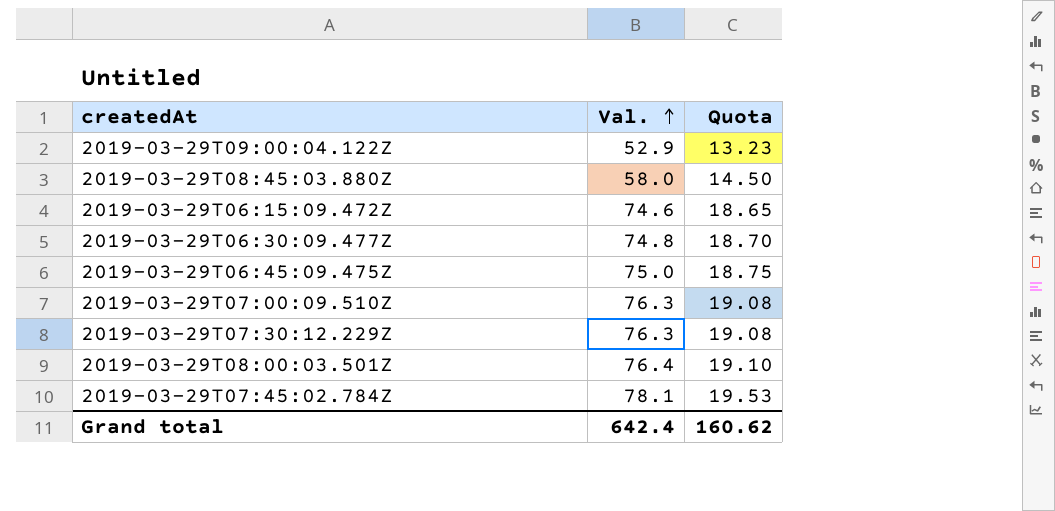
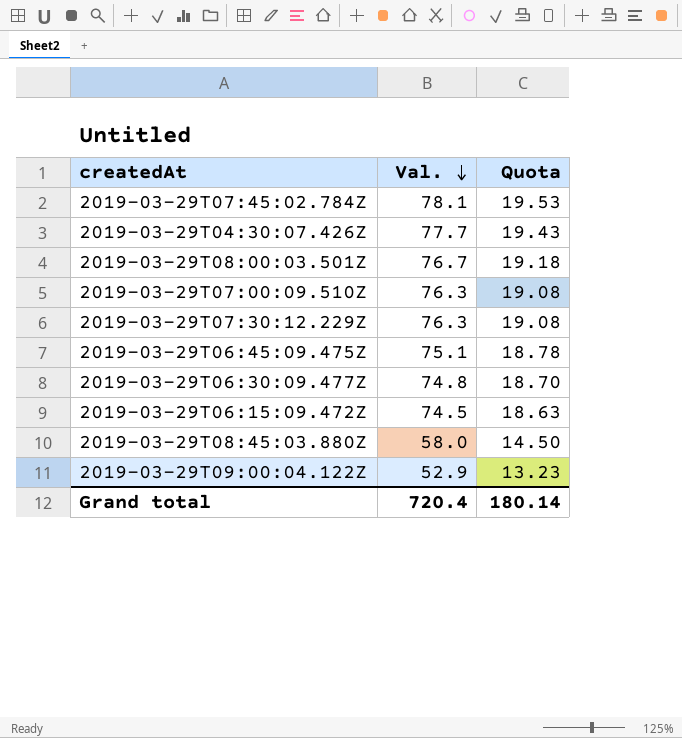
row order: Val. ascending -> Val. descending
row 2019-03-29T04:30:07.426Z: none -> 77.7 | 19.43
2019-03-29T08:00:03.501Z | Val.: 76.4 -> 76.7
2019-03-29T08:00:03.501Z | Quota: 19.10 -> 19.18
2019-03-29T06:45:09.475Z | Val.: 75.0 -> 75.1
2019-03-29T06:45:09.475Z | Quota: 18.75 -> 18.78
2019-03-29T06:15:09.472Z | Val.: 74.6 -> 74.5
2019-03-29T06:15:09.472Z | Quota: 18.65 -> 18.63
Grand total | Val.: 642.4 -> 720.4
Grand total | Quota: 160.62 -> 180.14

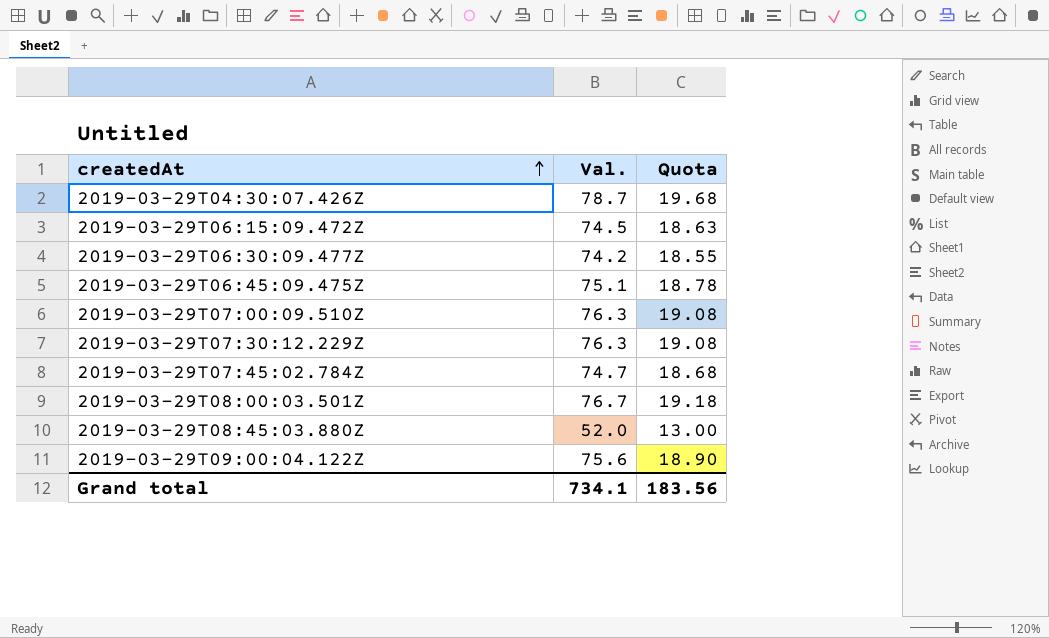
row order: Val. descending -> createdAt ascending
2019-03-29T04:30:07.426Z | Val.: 77.7 -> 78.7
2019-03-29T04:30:07.426Z | Quota: 19.43 -> 19.68
2019-03-29T06:30:09.477Z | Val.: 74.8 -> 74.2
2019-03-29T06:30:09.477Z | Quota: 18.70 -> 18.55
2019-03-29T07:45:02.784Z | Val.: 78.1 -> 74.7
2019-03-29T07:45:02.784Z | Quota: 19.53 -> 18.68
2019-03-29T08:45:03.880Z | Val.: 58.0 -> 52.0
2019-03-29T08:45:03.880Z | Quota: 14.50 -> 13.00
2019-03-29T09:00:04.122Z | Val.: 52.9 -> 75.6
2019-03-29T09:00:04.122Z | Quota: 13.23 -> 18.90
Grand total | Val.: 720.4 -> 734.1
Grand total | Quota: 180.14 -> 183.56

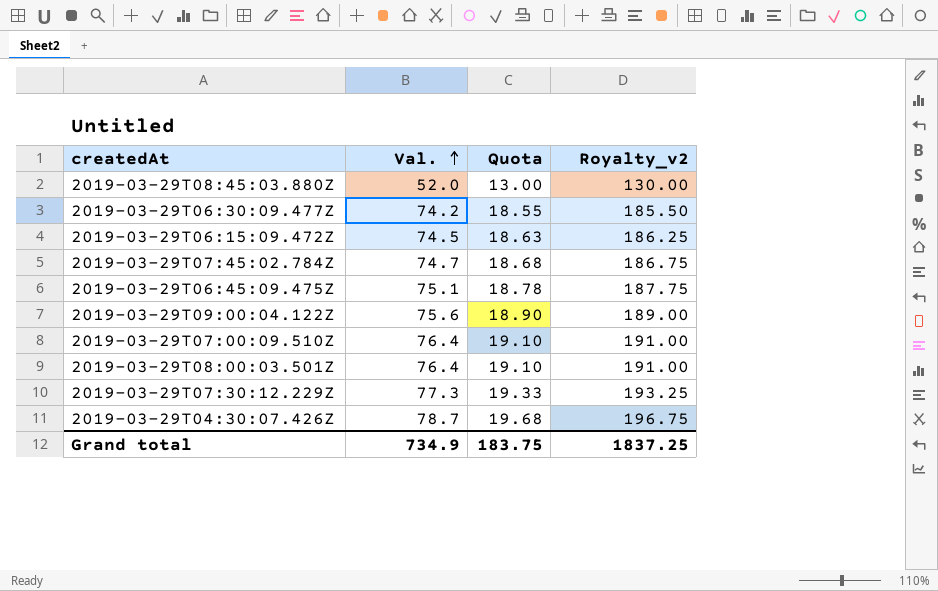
row order: createdAt ascending -> Val. ascending
column Royalty_v2 | formula: none -> [Val.] * 2.5
2019-03-29T07:00:09.510Z | Val.: 76.3 -> 76.4
2019-03-29T07:00:09.510Z | Quota: 19.08 -> 19.10
2019-03-29T08:00:03.501Z | Val.: 76.7 -> 76.4
2019-03-29T08:00:03.501Z | Quota: 19.18 -> 19.10
2019-03-29T07:30:12.229Z | Val.: 76.3 -> 77.3
2019-03-29T07:30:12.229Z | Quota: 19.08 -> 19.33
Grand total | Val.: 734.1 -> 734.9
Grand total | Quota: 183.56 -> 183.75

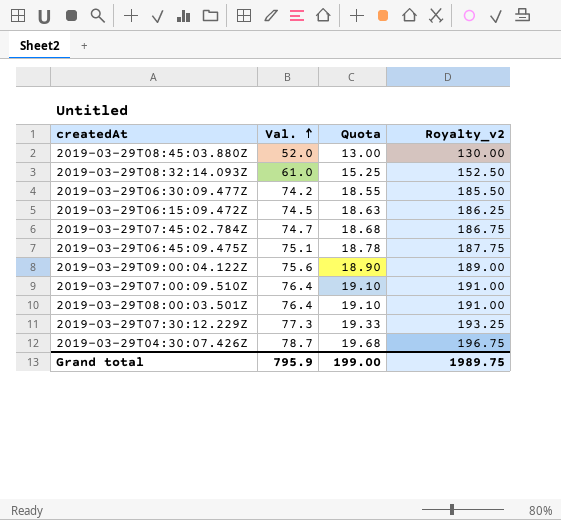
row 2019-03-29T08:32:14.093Z: none -> 61.0 | 15.25 | 152.50
Grand total | Val.: 734.9 -> 795.9
Grand total | Quota: 183.75 -> 199.00
Grand total | Royalty_v2: 1837.25 -> 1989.75

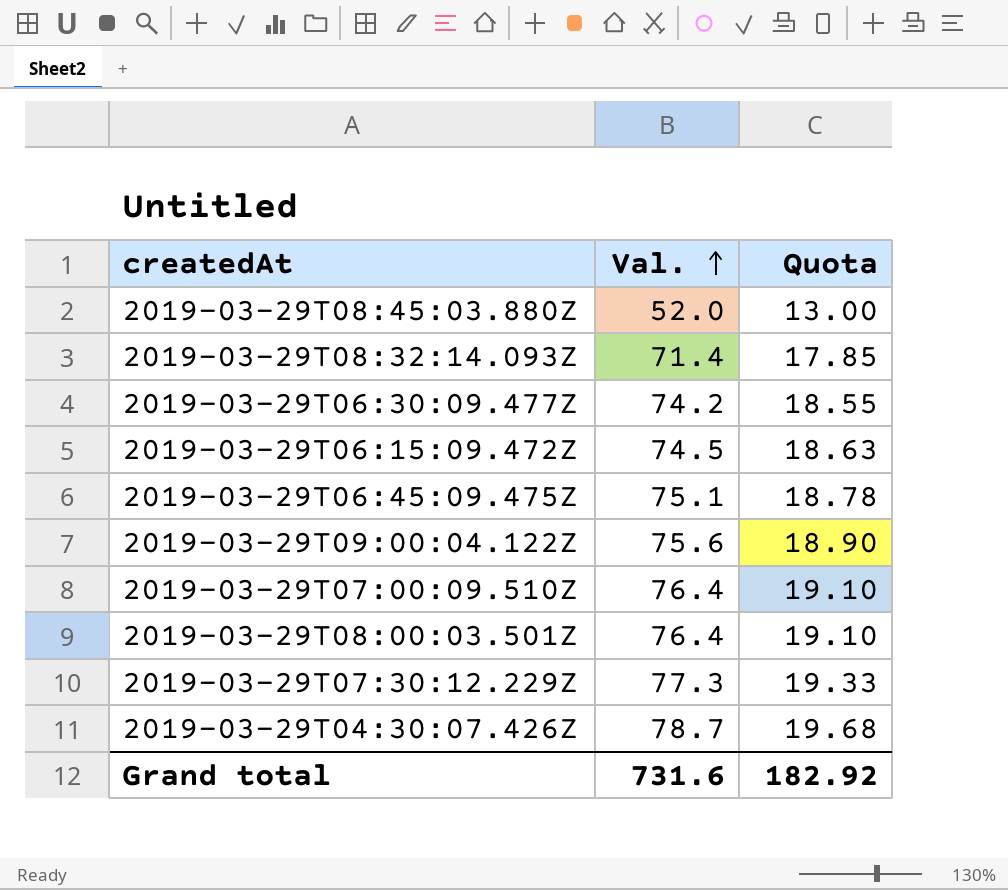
column Royalty_v2 | formula: [Val.] * 2.5 -> none
row 2019-03-29T07:45:02.784Z: 74.7 | 18.68 | 186.75 -> none
2019-03-29T08:32:14.093Z | Val.: 61.0 -> 71.4
2019-03-29T08:32:14.093Z | Quota: 15.25 -> 17.85
Grand total | Val.: 795.9 -> 731.6
Grand total | Quota: 199.00 -> 182.92

